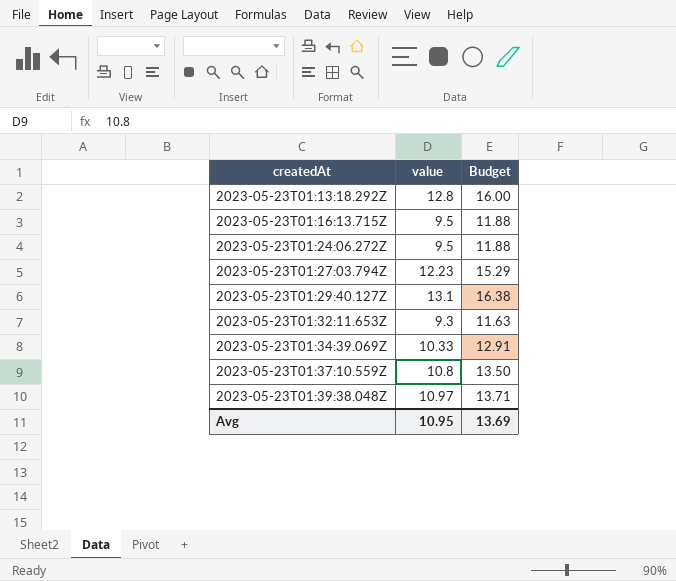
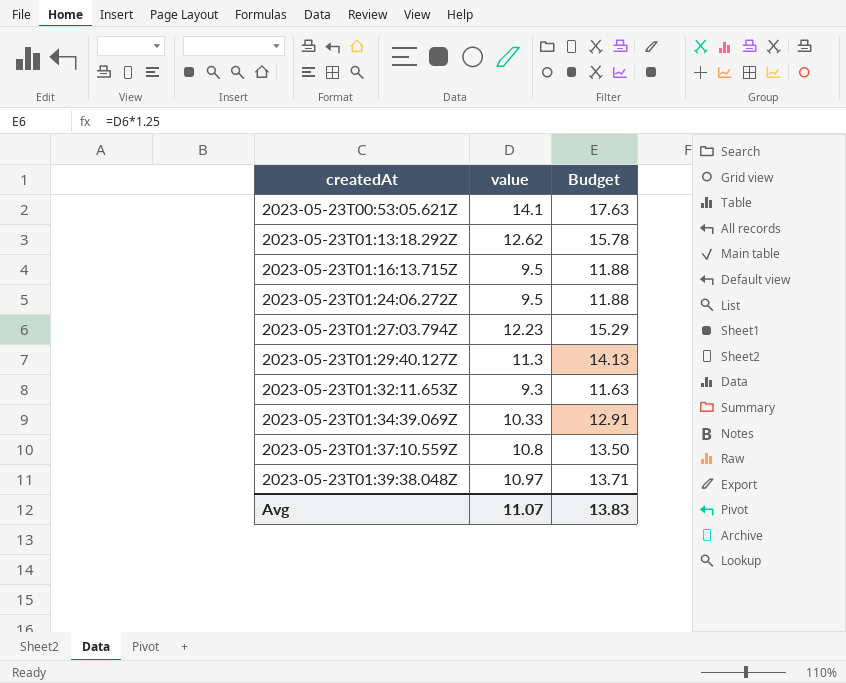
row 2023-05-23T00:53:05.621Z: none -> 14.1 | 17.63
2023-05-23T01:13:18.292Z | value: 12.8 -> 12.62
2023-05-23T01:13:18.292Z | Budget: 16.00 -> 15.78
2023-05-23T01:29:40.127Z | value: 13.1 -> 11.3
2023-05-23T01:29:40.127Z | Budget: 16.38 -> 14.13
Avg | value: 10.95 -> 11.07
Avg | Budget: 13.69 -> 13.83

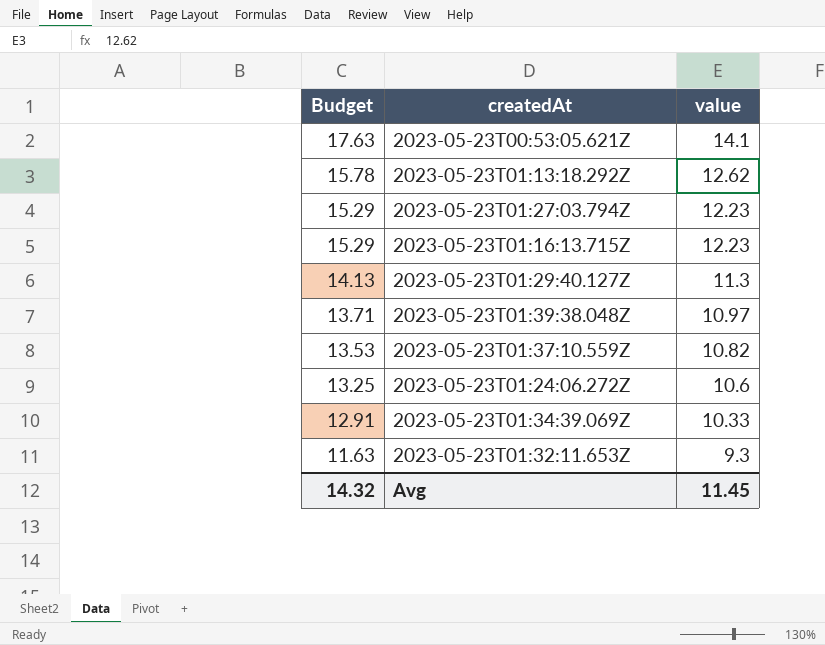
row order: createdAt ascending -> Budget descending
column Budget | position: 3 -> 1
2023-05-23T01:16:13.715Z | Budget: 11.88 -> 15.29
2023-05-23T01:16:13.715Z | value: 9.5 -> 12.23
2023-05-23T01:37:10.559Z | Budget: 13.50 -> 13.53
2023-05-23T01:37:10.559Z | value: 10.8 -> 10.82
2023-05-23T01:24:06.272Z | Budget: 11.88 -> 13.25
2023-05-23T01:24:06.272Z | value: 9.5 -> 10.6
Avg | Budget: 13.83 -> 14.32
Avg | value: 11.07 -> 11.45

